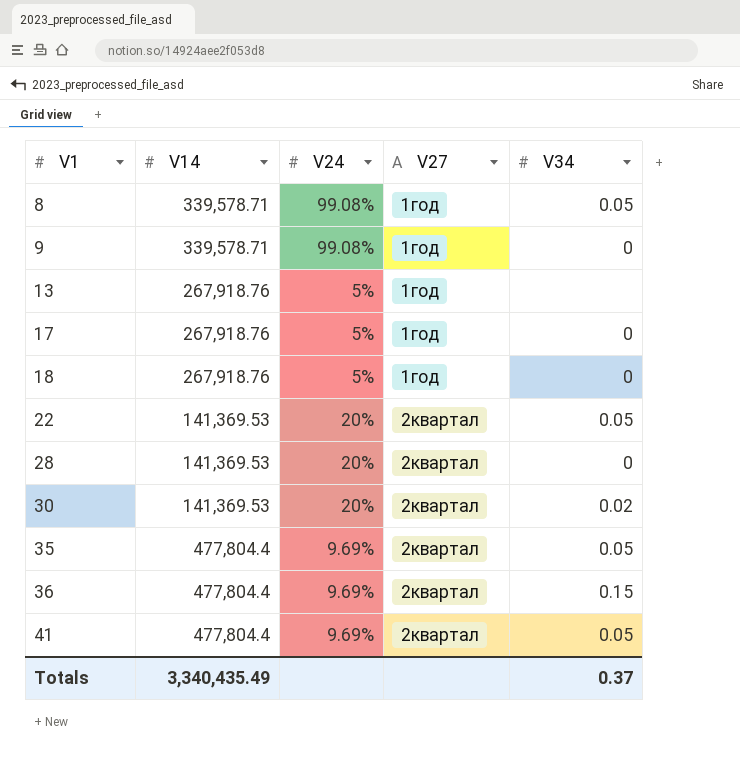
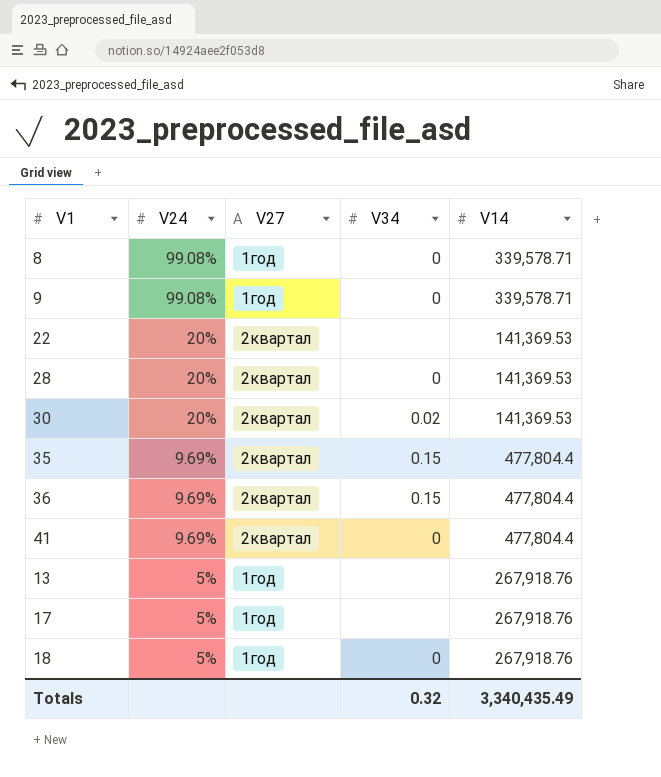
row order: V1 ascending -> V24 descending
column V14 | position: 2 -> 5
8 | V34: 0.05 -> 0
22 | V34: 0.05 -> none
35 | V34: 0.05 -> 0.15
41 | V34: 0.05 -> 0
17 | V34: 0 -> none
Totals | V34: 0.37 -> 0.32

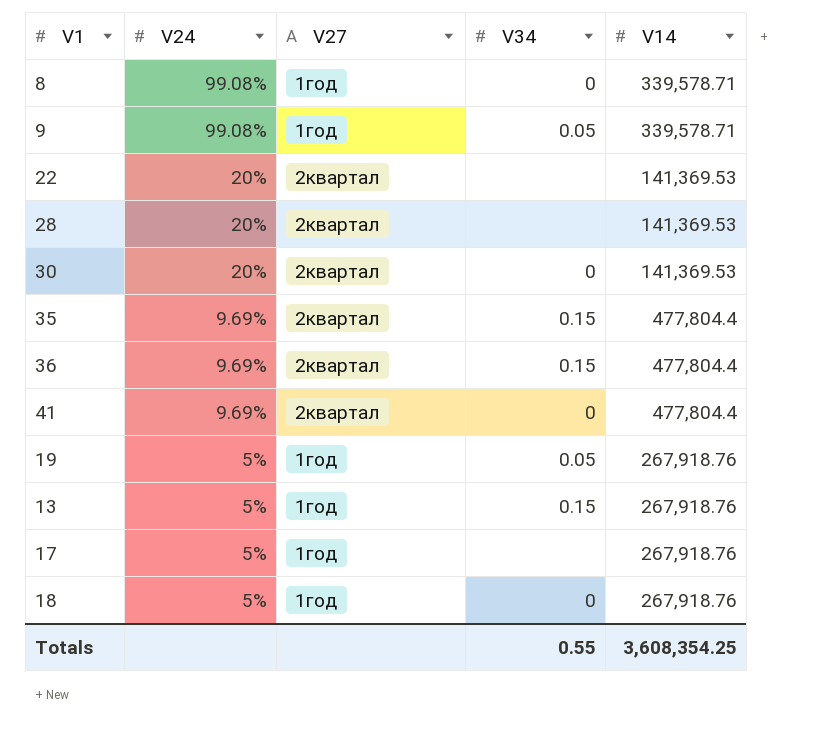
9 | V34: 0 -> 0.05
28 | V34: 0 -> none
30 | V34: 0.02 -> 0
row 19: none -> 5% | 1год | 0.05 | 267,918.76
13 | V34: none -> 0.15
Totals | V34: 0.32 -> 0.55
Totals | V14: 3,340,435.49 -> 3,608,354.25

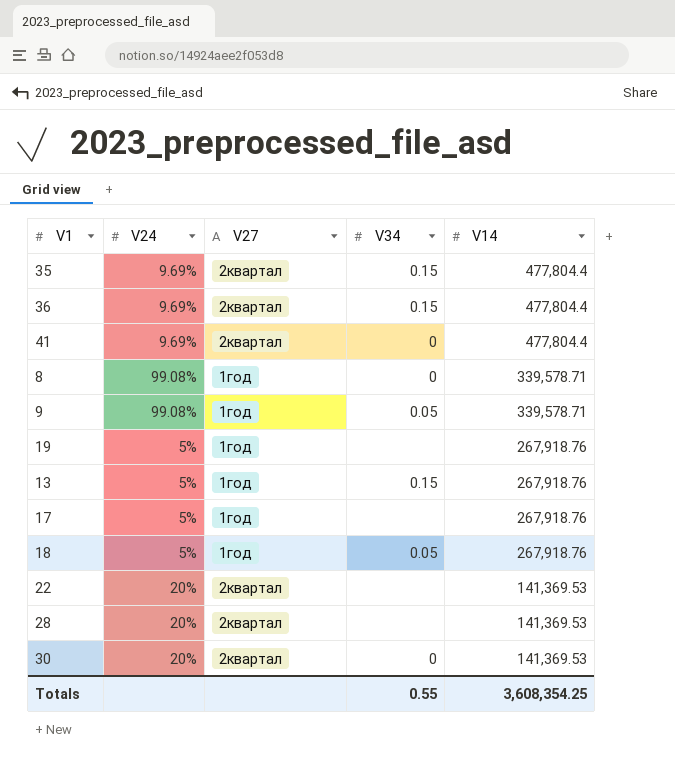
row order: V24 descending -> V14 descending
19 | V34: 0.05 -> none
18 | V34: 0 -> 0.05

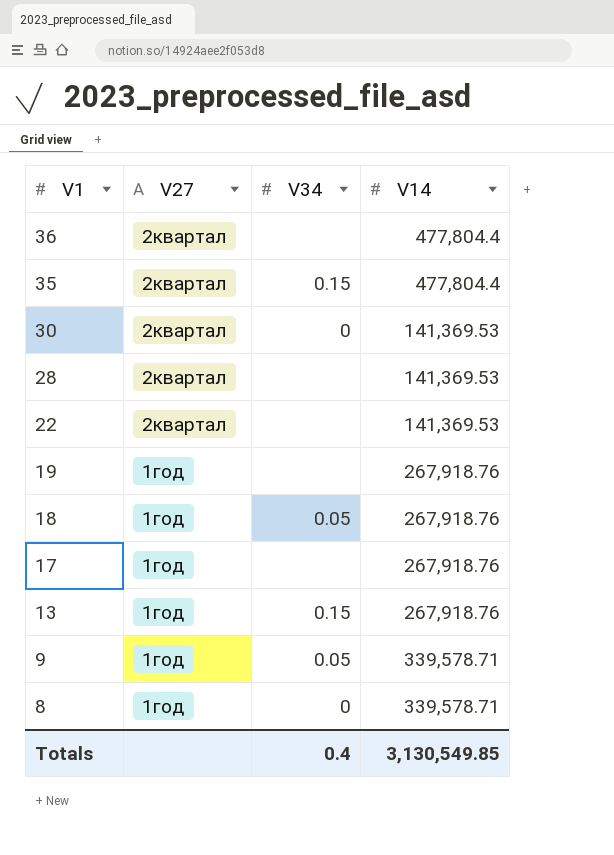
row order: V14 descending -> V1 descending
column V24 | position: 2 -> none
row 41: 9.69% | 2квартал | 0 | 477,804.4 -> none
36 | V34: 0.15 -> none
Totals | V34: 0.55 -> 0.4
Totals | V14: 3,608,354.25 -> 3,130,549.85

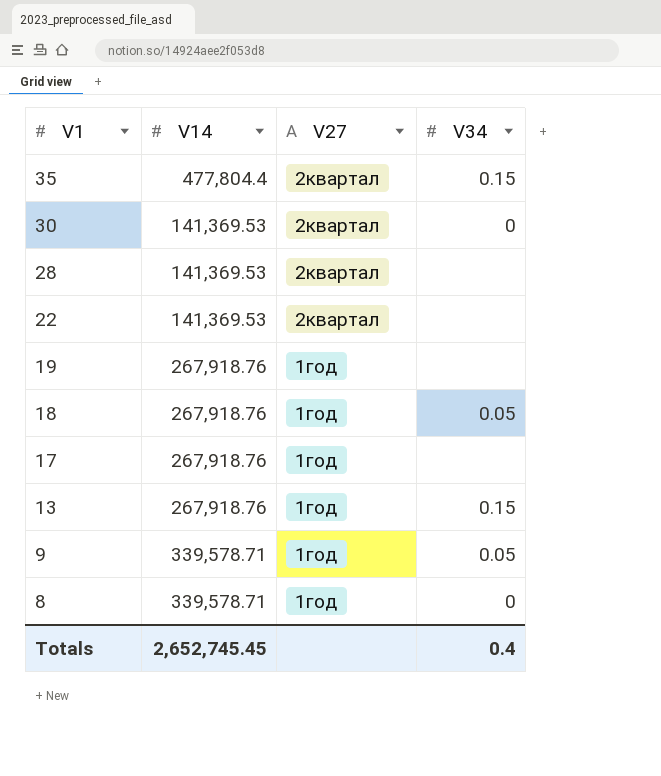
column V14 | position: 4 -> 2
row 36: 2квартал | none | 477,804.4 -> none
Totals | V14: 3,130,549.85 -> 2,652,745.45

